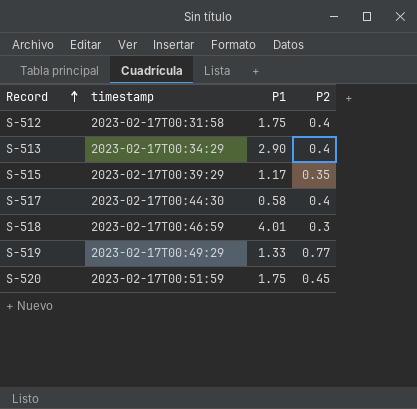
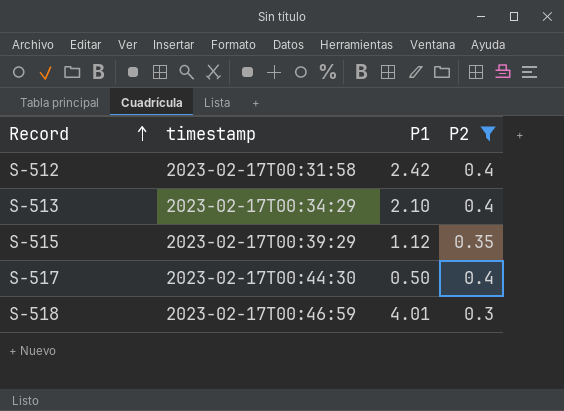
filter: none -> P2 <= 0.4
S-512 | P1: 1.75 -> 2.42
S-513 | P1: 2.90 -> 2.10
S-515 | P1: 1.17 -> 1.12
S-517 | P1: 0.58 -> 0.50

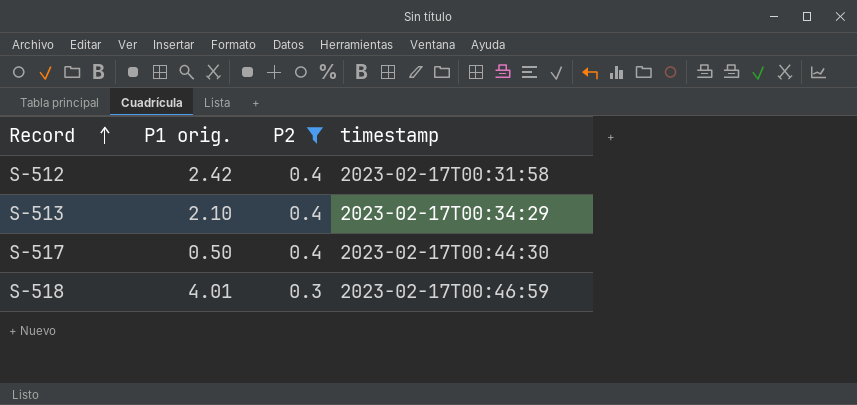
column name: P1 -> P1 orig.
column timestamp | position: 2 -> 4
row S-515: 2023-02-17T00:39:29 | 1.12 | 0.35 -> none

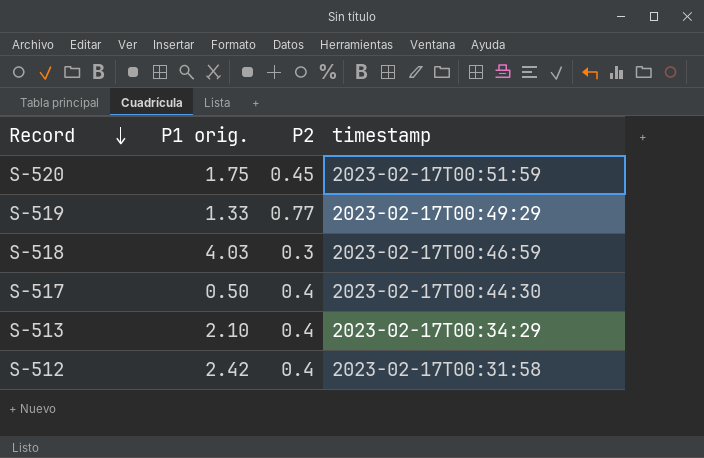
filter: P2 <= 0.4 -> none
row order: Record ascending -> Record descending
S-518 | P1 orig.: 4.01 -> 4.03

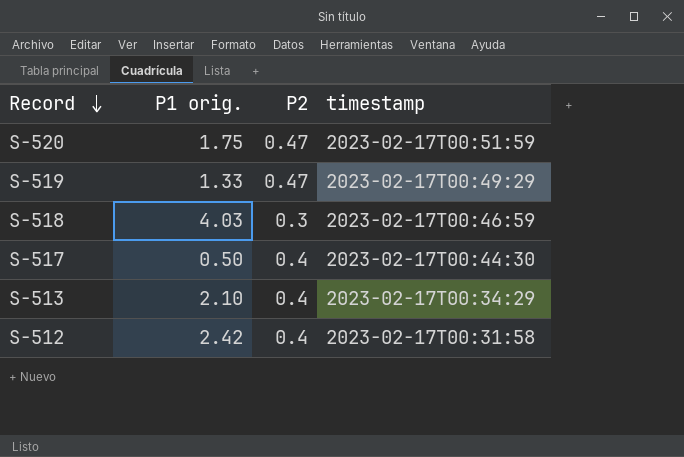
S-520 | P2: 0.45 -> 0.47
S-519 | P2: 0.77 -> 0.47

